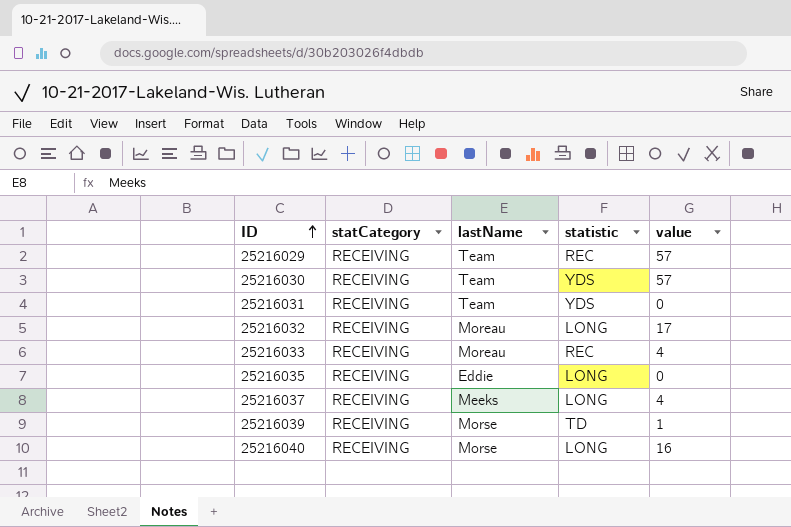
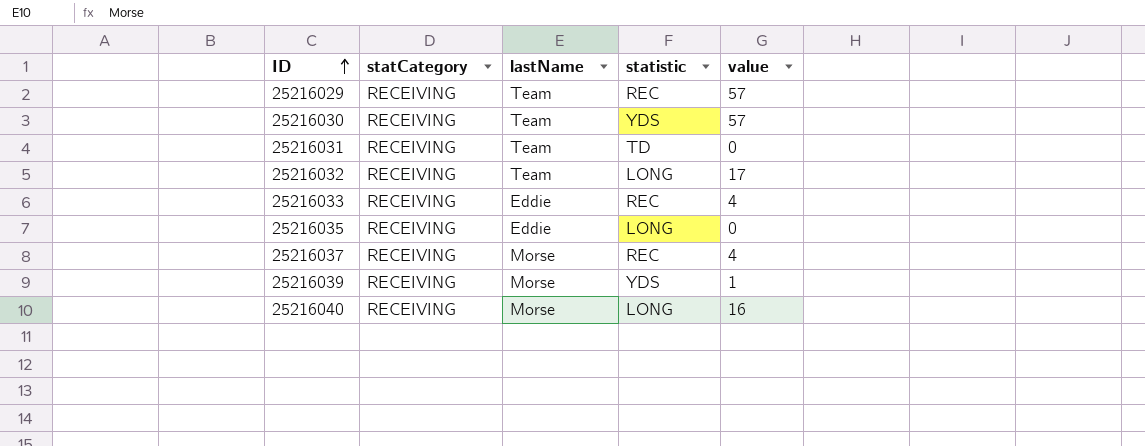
25216031 | statistic: YDS -> TD
25216032 | lastName: Moreau -> Team
25216033 | lastName: Moreau -> Eddie
25216037 | lastName: Meeks -> Morse
25216037 | statistic: LONG -> REC
25216039 | statistic: TD -> YDS

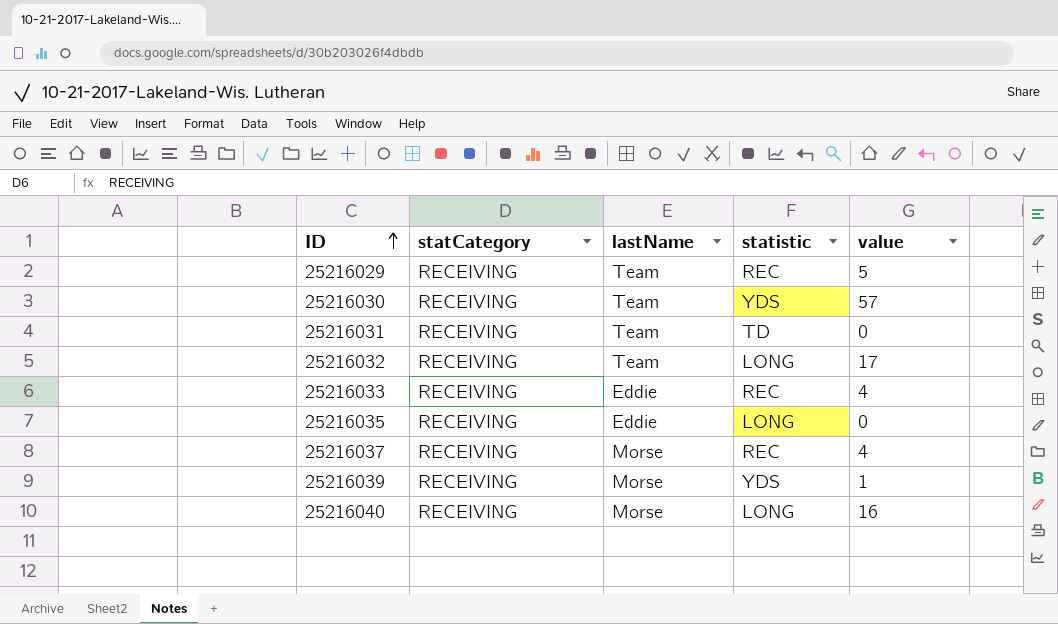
25216029 | value: 57 -> 5

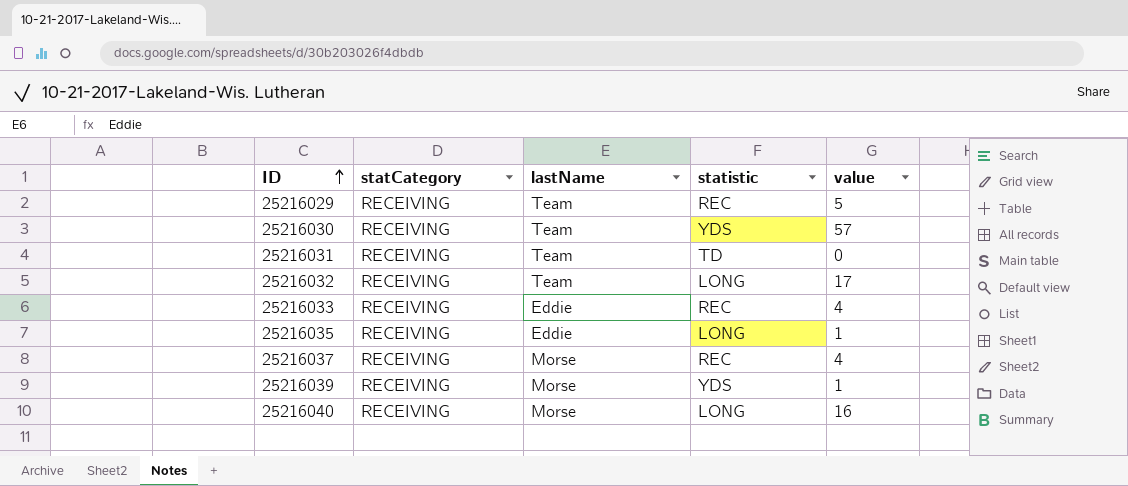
25216035 | value: 0 -> 1

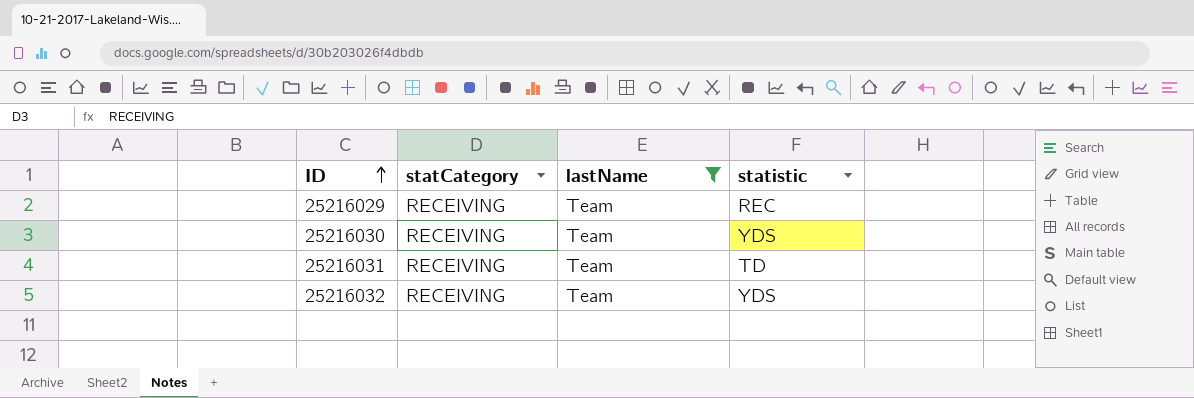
filter: none -> lastName = Team
column value | position: 5 -> none
25216032 | statistic: LONG -> YDS

